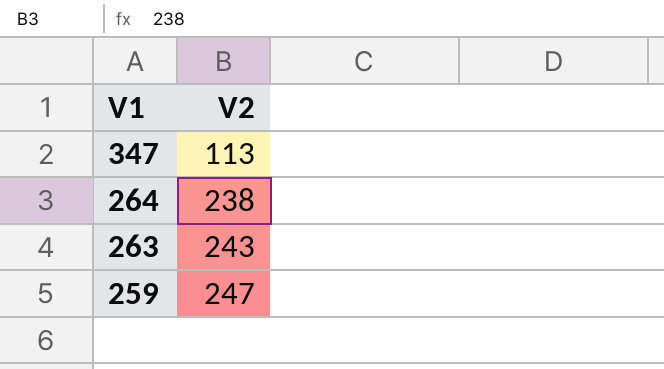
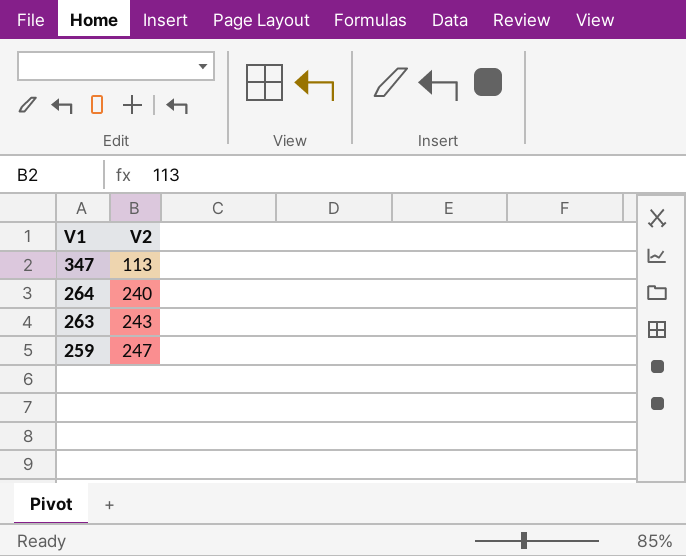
264 | V2: 238 -> 240

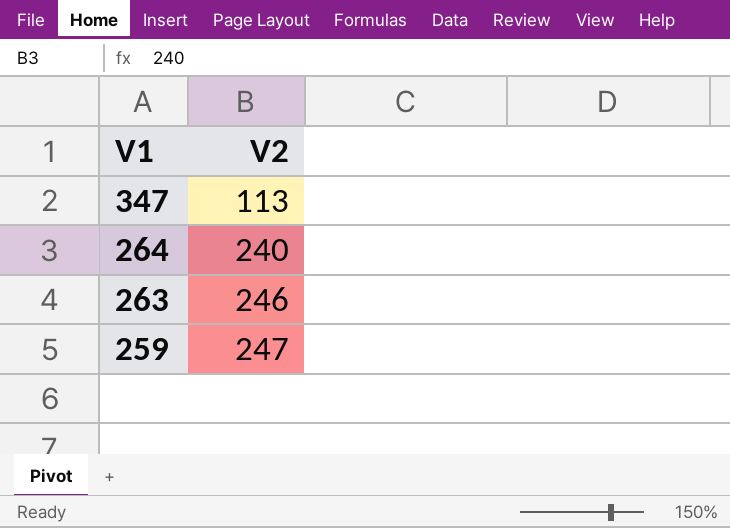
263 | V2: 243 -> 246

